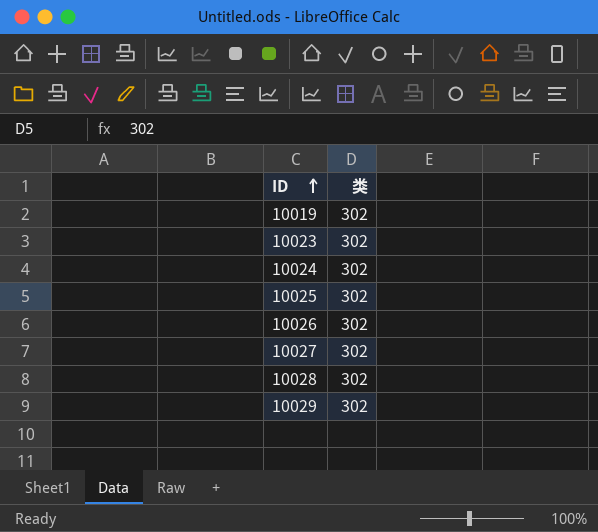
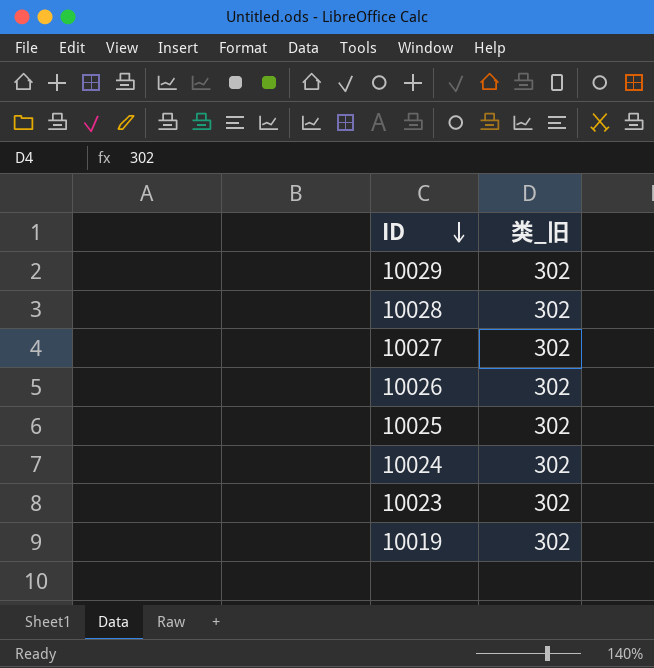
row order: ID ascending -> ID descending
column name: 类 -> 类_旧

